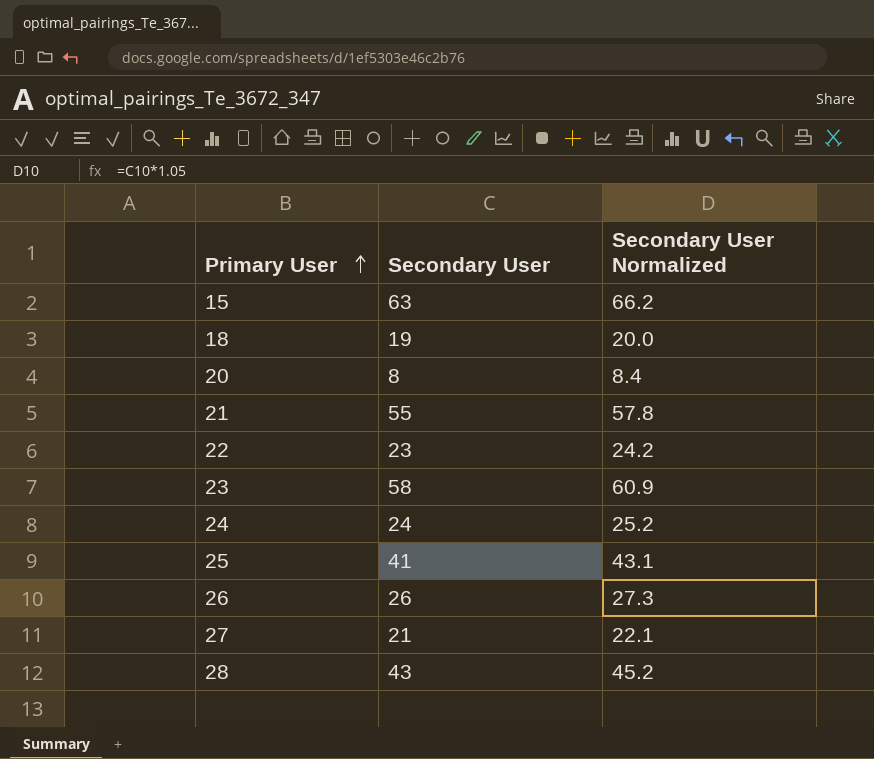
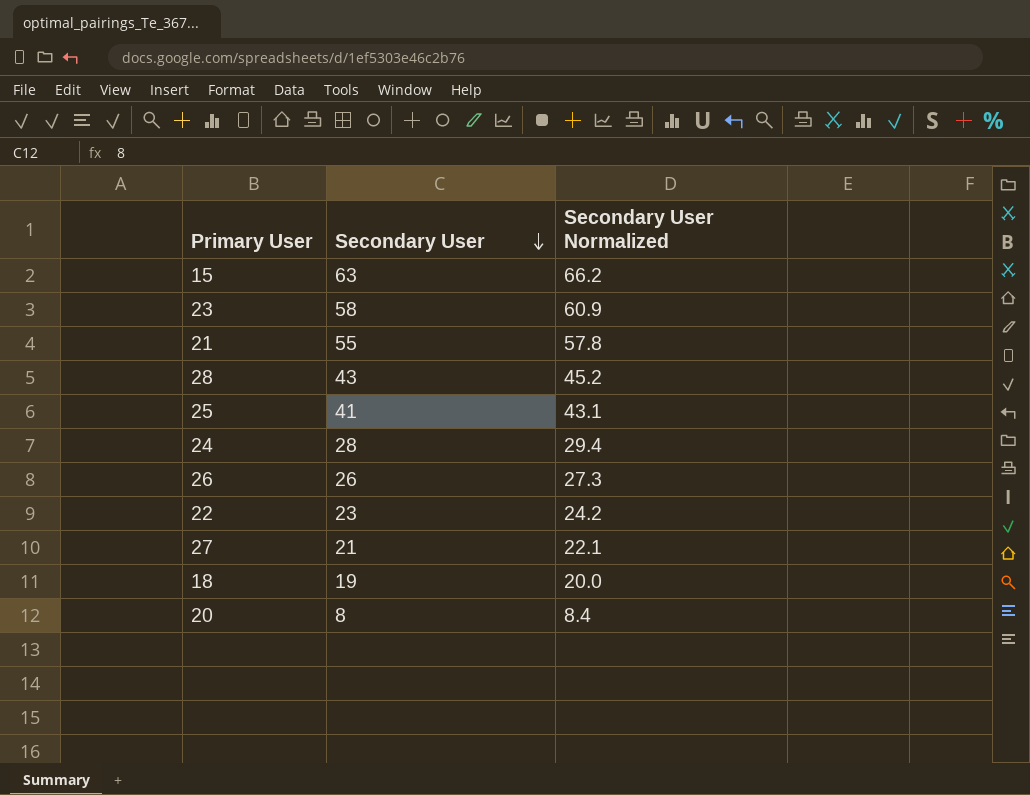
row order: Primary User ascending -> Secondary User descending
24 | Secondary User: 24 -> 28
24 | Secondary User Normalized: 25.2 -> 29.4

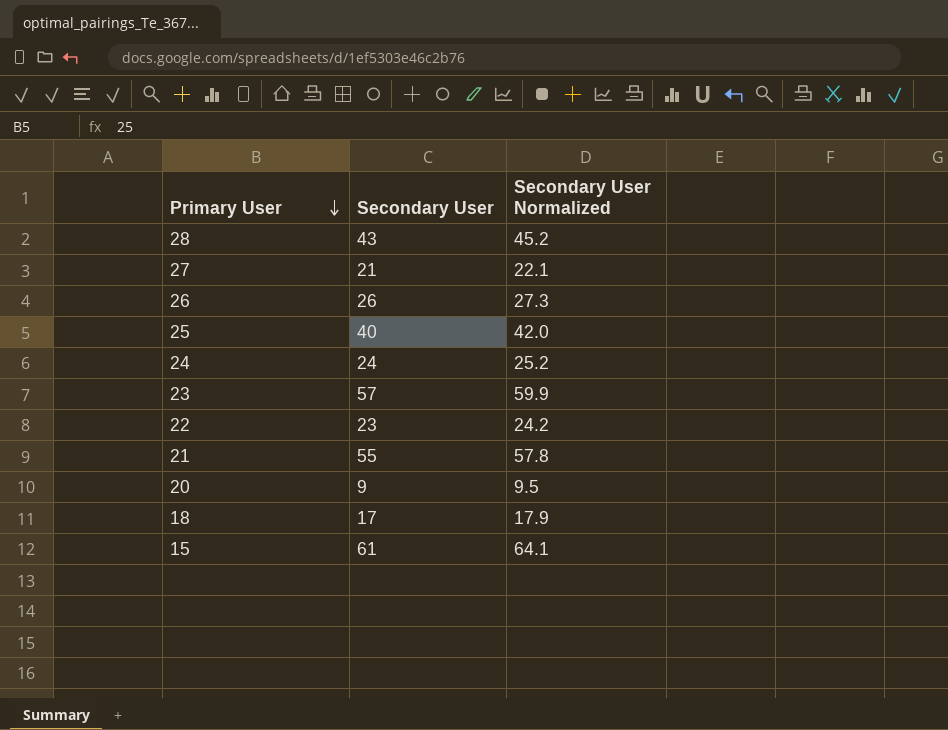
row order: Secondary User descending -> Primary User descending
25 | Secondary User: 41 -> 40
25 | Secondary User Normalized: 43.1 -> 42.0
24 | Secondary User: 28 -> 24
24 | Secondary User Normalized: 29.4 -> 25.2
23 | Secondary User: 58 -> 57
23 | Secondary User Normalized: 60.9 -> 59.9
20 | Secondary User: 8 -> 9
20 | Secondary User Normalized: 8.4 -> 9.5
18 | Secondary User: 19 -> 17
18 | Secondary User Normalized: 20.0 -> 17.9
15 | Secondary User: 63 -> 61
15 | Secondary User Normalized: 66.2 -> 64.1

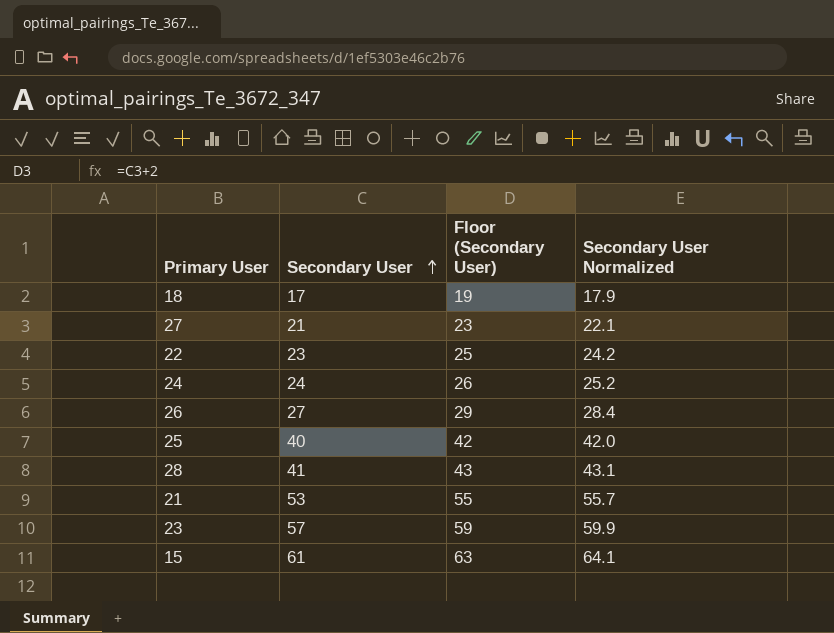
row order: Primary User descending -> Secondary User ascending
column Floor (Secondary User) | formula: none -> [Secondary User] + 2
row 20: 9 | 9.5 -> none
26 | Secondary User: 26 -> 27
26 | Secondary User Normalized: 27.3 -> 28.4
28 | Secondary User: 43 -> 41
28 | Secondary User Normalized: 45.2 -> 43.1
21 | Secondary User: 55 -> 53
21 | Secondary User Normalized: 57.8 -> 55.7

